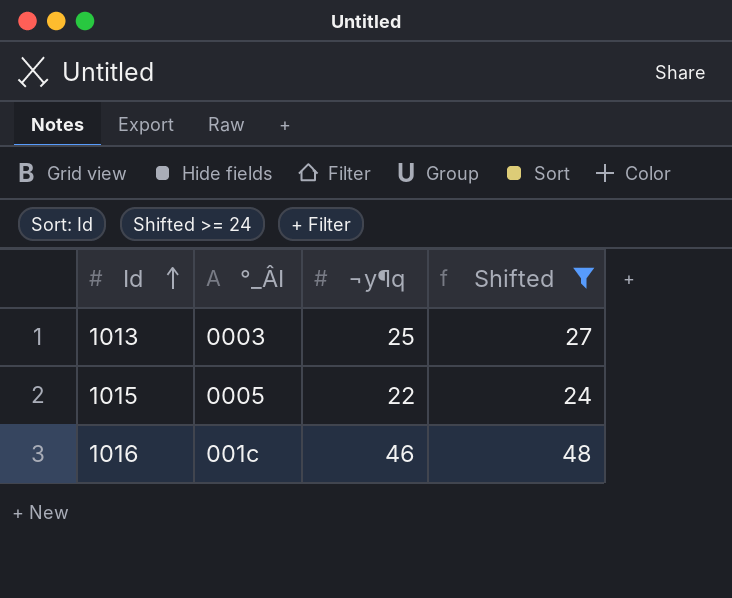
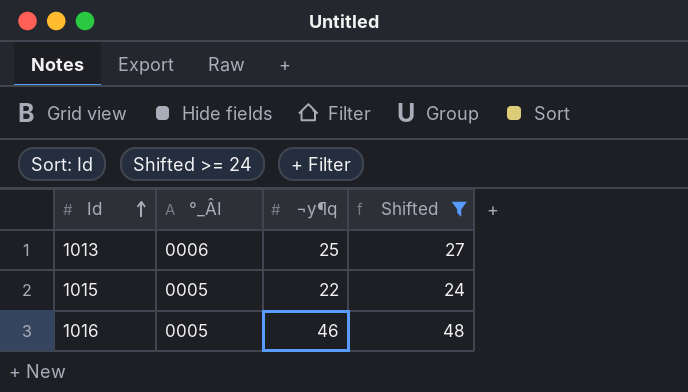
1013 | °_ÂI: 0003 -> 0006
1016 | °_ÂI: 001c -> 0005

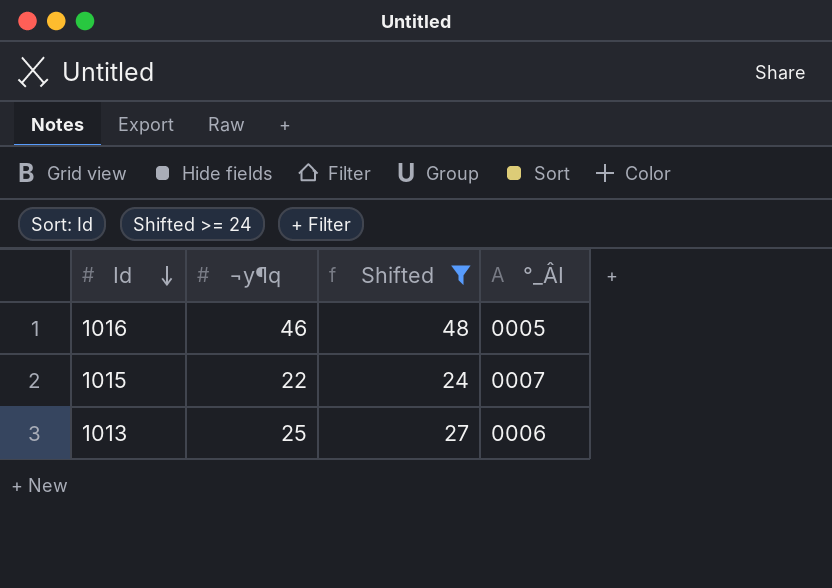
row order: Id ascending -> Id descending
column °_ÂI | position: 2 -> 4
1015 | °_ÂI: 0005 -> 0007

